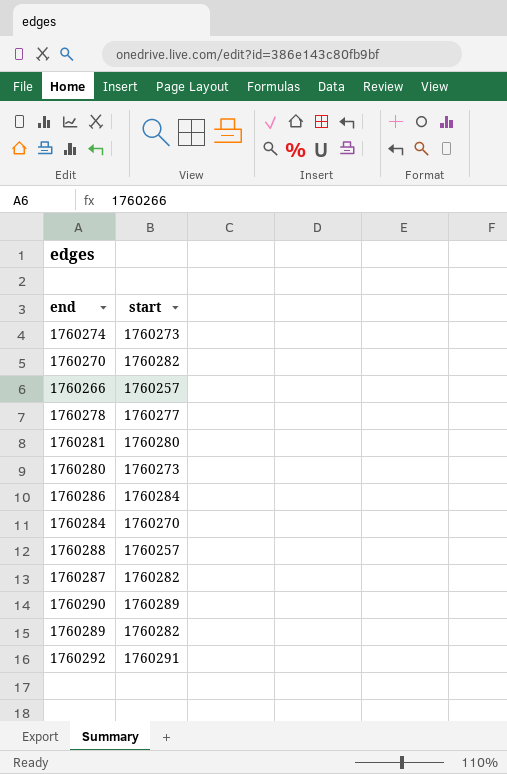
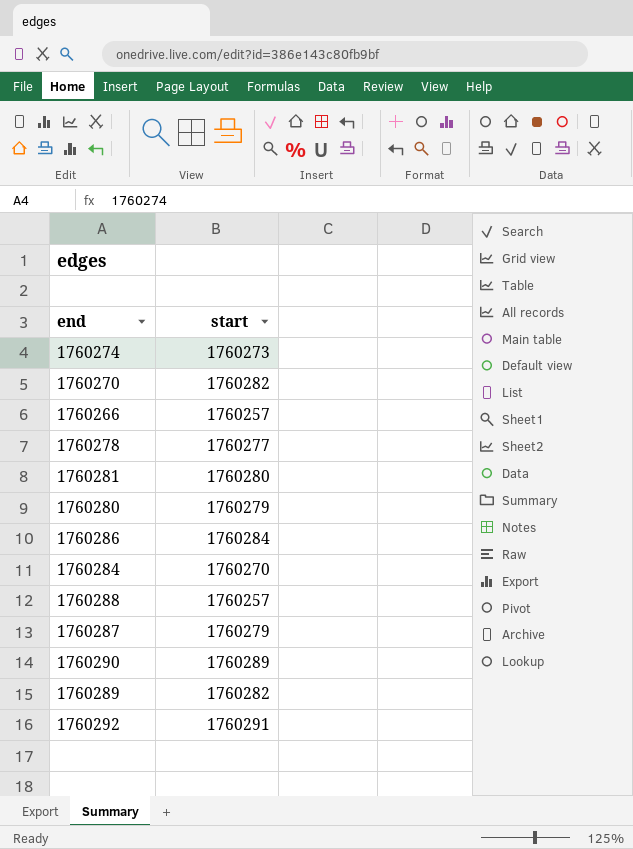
1760280 | start: 1760273 -> 1760279
1760287 | start: 1760282 -> 1760279

